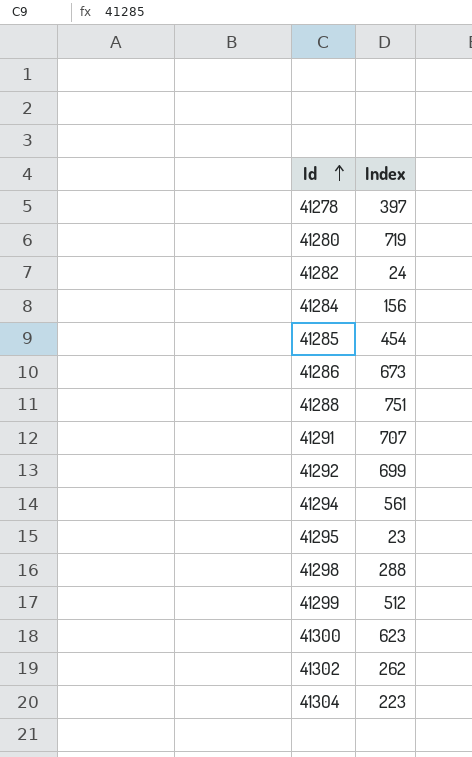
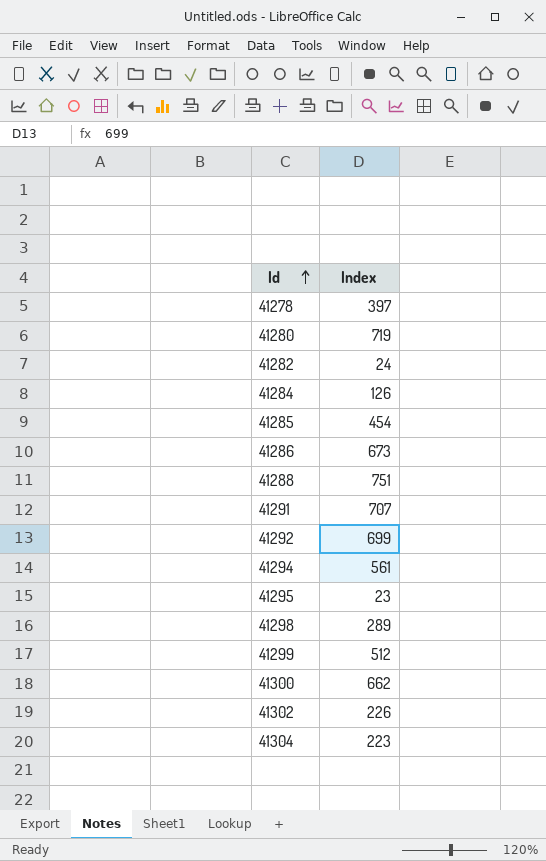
41284 | Index: 156 -> 126
41298 | Index: 288 -> 289
41300 | Index: 623 -> 662
41302 | Index: 262 -> 226

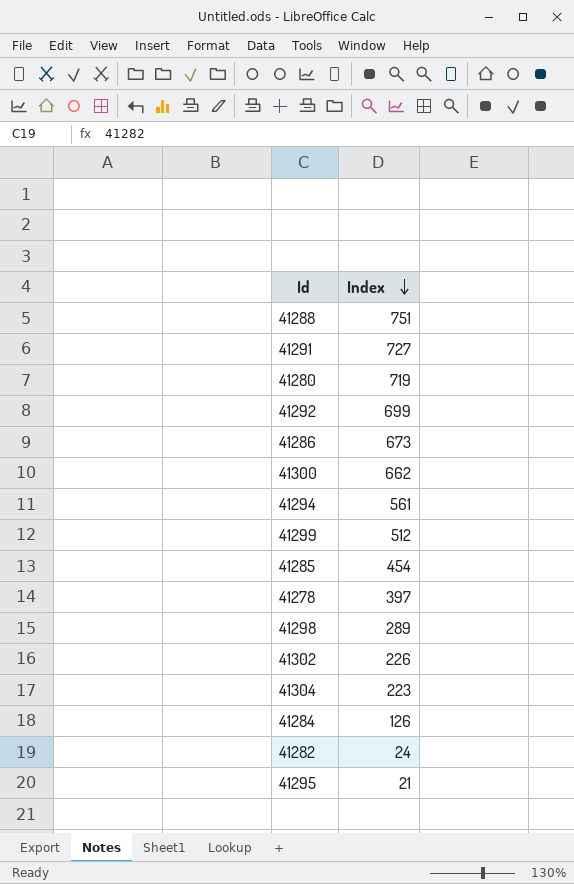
row order: Id ascending -> Index descending
41291 | Index: 707 -> 727
41295 | Index: 23 -> 21

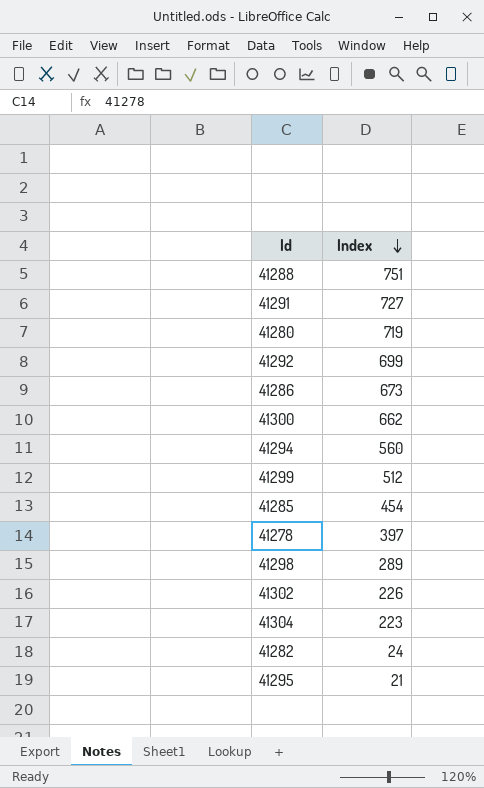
row 41284: 126 -> none
41294 | Index: 561 -> 560

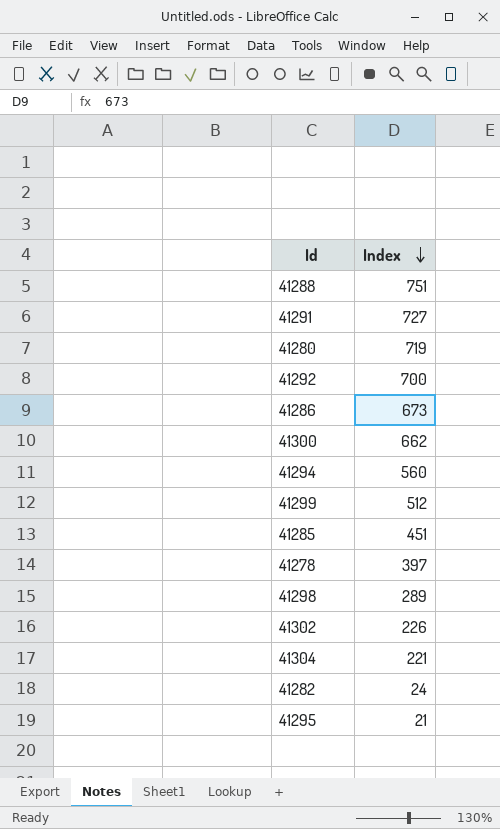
41292 | Index: 699 -> 700
41285 | Index: 454 -> 451
41304 | Index: 223 -> 221

